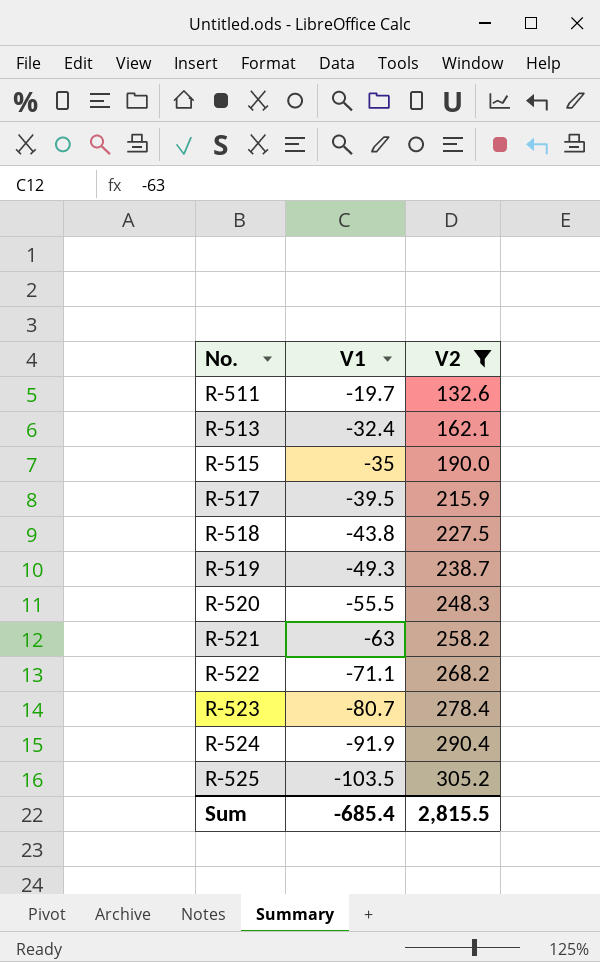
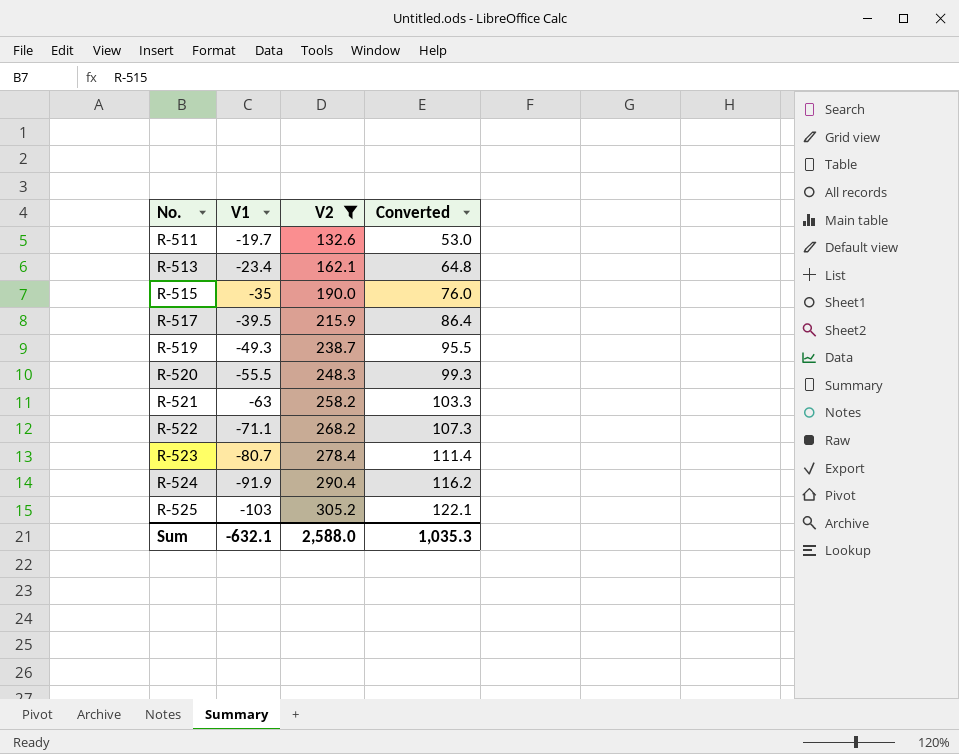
column Converted | formula: none -> [V2] * 0.4
row R-518: -43.8 | 227.5 -> none
R-513 | V1: -32.4 -> -23.4
R-525 | V1: -103.5 -> -103
Sum | V1: -685.4 -> -632.1
Sum | V2: 2,815.5 -> 2,588.0

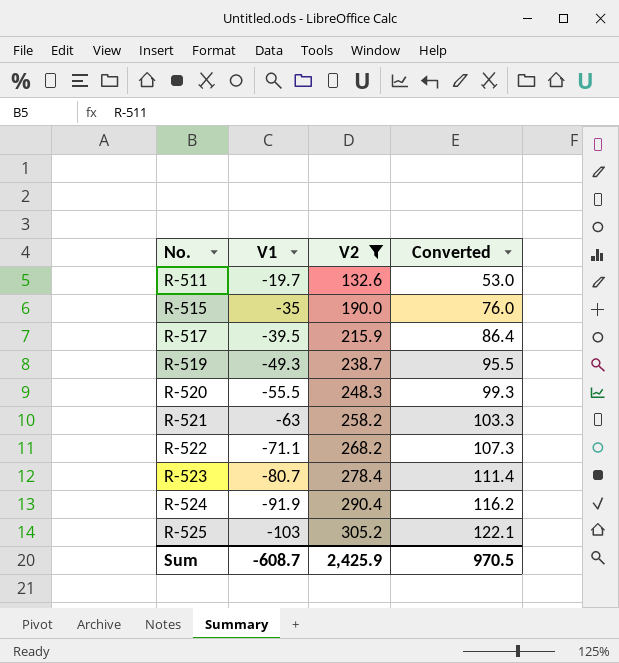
row R-513: -23.4 | 162.1 | 64.8 -> none
Sum | V1: -632.1 -> -608.7
Sum | V2: 2,588.0 -> 2,425.9
Sum | Converted: 1,035.3 -> 970.5

